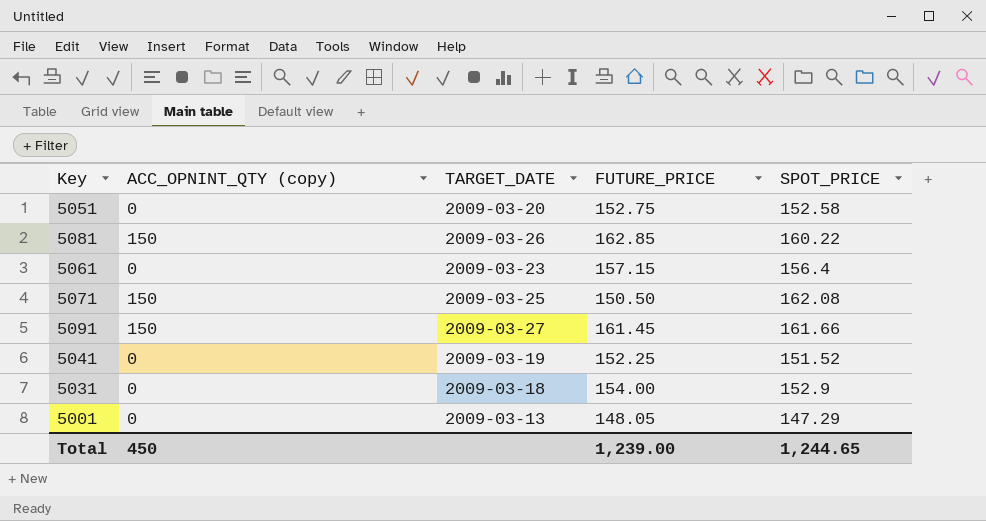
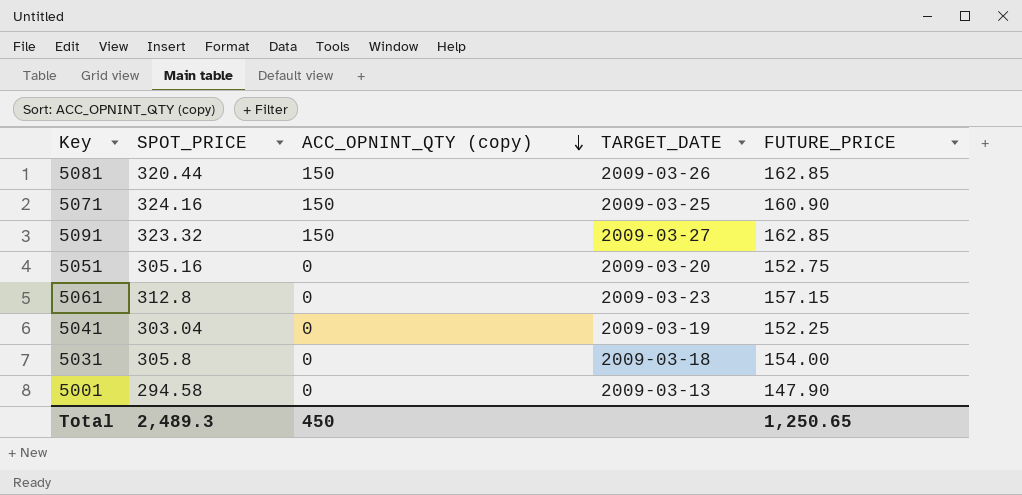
row order: none -> ACC_OPNINT_QTY (copy) descending
column SPOT_PRICE | position: 5 -> 2
5081 | SPOT_PRICE: 160.22 -> 320.44
5071 | SPOT_PRICE: 162.08 -> 324.16
5071 | FUTURE_PRICE: 150.50 -> 160.90
5091 | SPOT_PRICE: 161.66 -> 323.32
5091 | FUTURE_PRICE: 161.45 -> 162.85
5051 | SPOT_PRICE: 152.58 -> 305.16
5061 | SPOT_PRICE: 156.4 -> 312.8
5041 | SPOT_PRICE: 151.52 -> 303.04
5031 | SPOT_PRICE: 152.9 -> 305.8
5001 | SPOT_PRICE: 147.29 -> 294.58
5001 | FUTURE_PRICE: 148.05 -> 147.90
Total | SPOT_PRICE: 1,244.65 -> 2,489.3
Total | FUTURE_PRICE: 1,239.00 -> 1,250.65

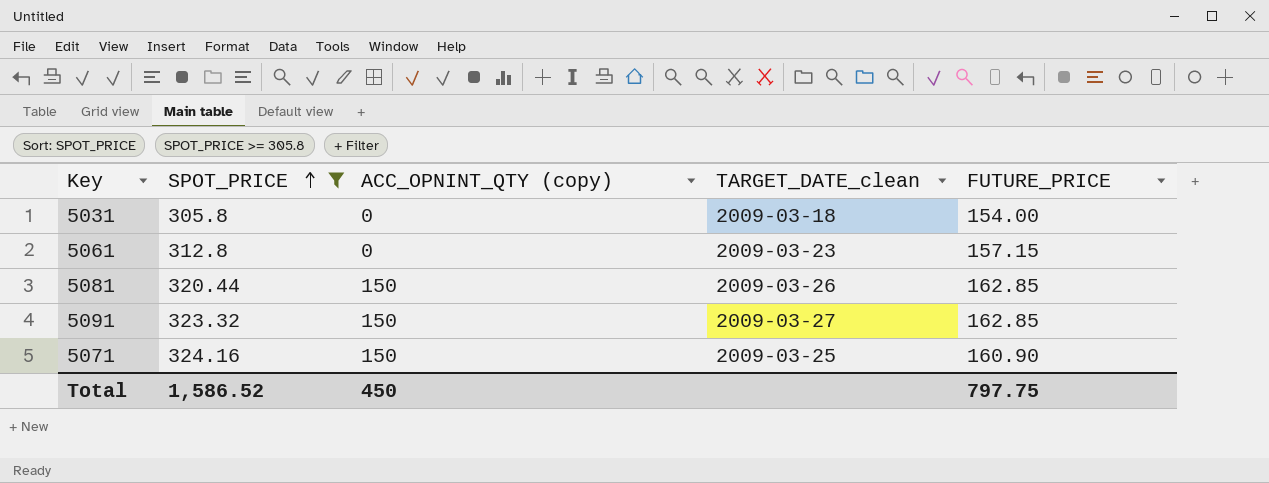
filter: none -> SPOT_PRICE >= 305.8
row order: ACC_OPNINT_QTY (copy) descending -> SPOT_PRICE ascending
column name: TARGET_DATE -> TARGET_DATE_clean
Total | SPOT_PRICE: 2,489.3 -> 1,586.52
Total | FUTURE_PRICE: 1,250.65 -> 797.75

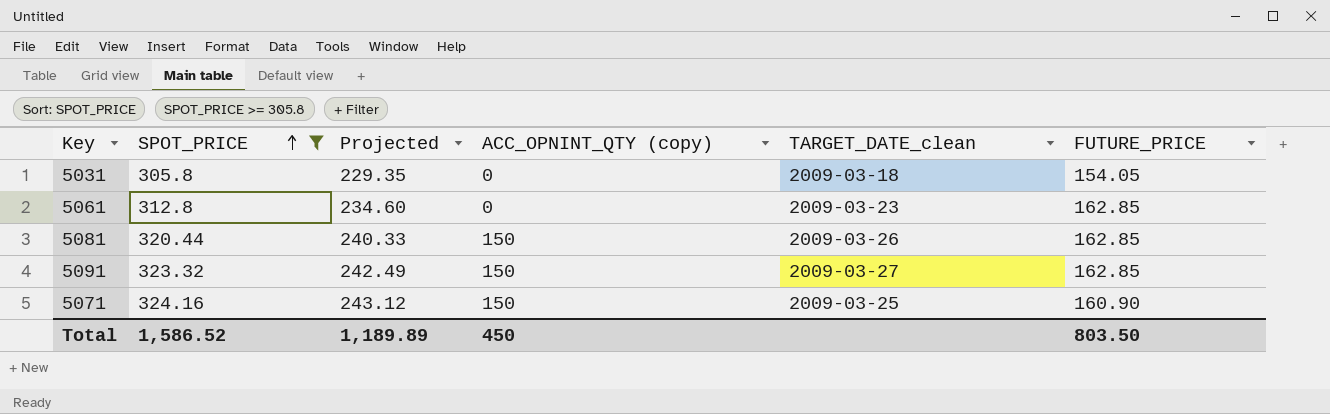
column Projected | formula: none -> [SPOT_PRICE] * 0.75
5031 | FUTURE_PRICE: 154.00 -> 154.05
5061 | FUTURE_PRICE: 157.15 -> 162.85
Total | FUTURE_PRICE: 797.75 -> 803.50

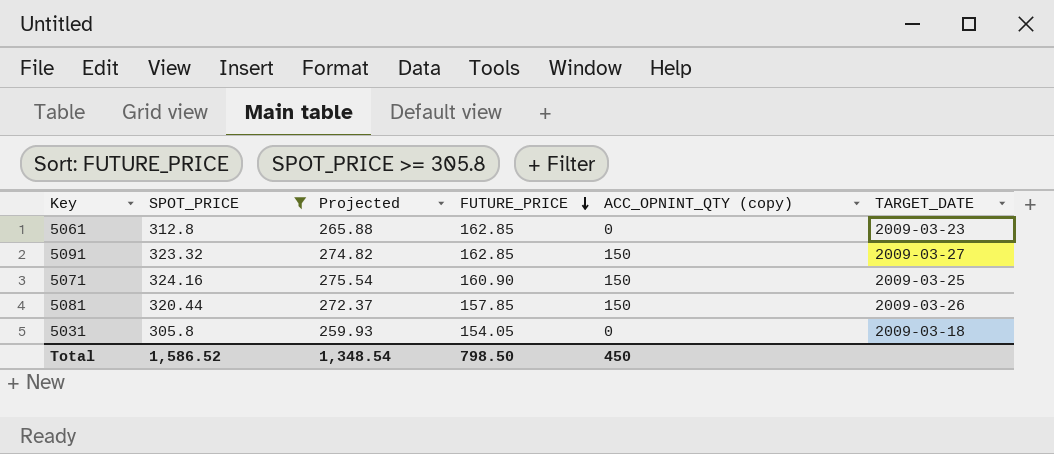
row order: SPOT_PRICE ascending -> FUTURE_PRICE descending
column Projected | formula: [SPOT_PRICE] * 0.75 -> [SPOT_PRICE] * 0.85
column FUTURE_PRICE | position: 6 -> 4
column name: TARGET_DATE_clean -> TARGET_DATE
5081 | FUTURE_PRICE: 162.85 -> 157.85
Total | Projected: 1,189.89 -> 1,348.54
Total | FUTURE_PRICE: 803.50 -> 798.50

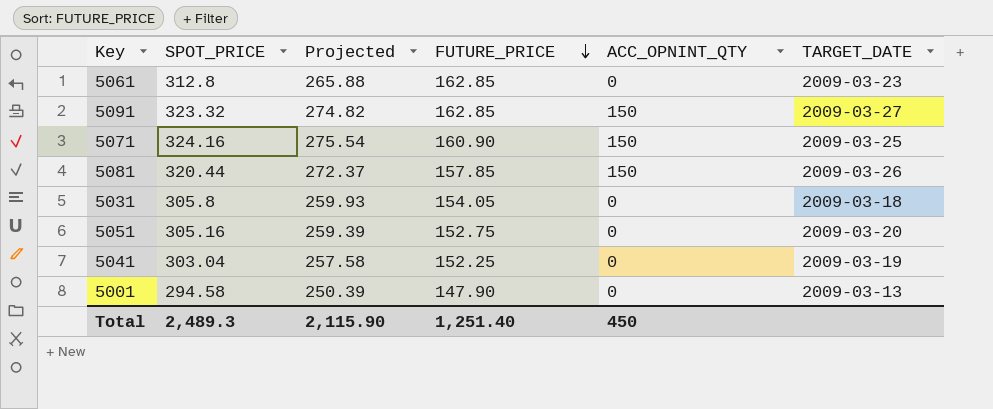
filter: SPOT_PRICE >= 305.8 -> none
column name: ACC_OPNINT_QTY (copy) -> ACC_OPNINT_QTY
Total | SPOT_PRICE: 1,586.52 -> 2,489.3
Total | Projected: 1,348.54 -> 2,115.90
Total | FUTURE_PRICE: 798.50 -> 1,251.40

